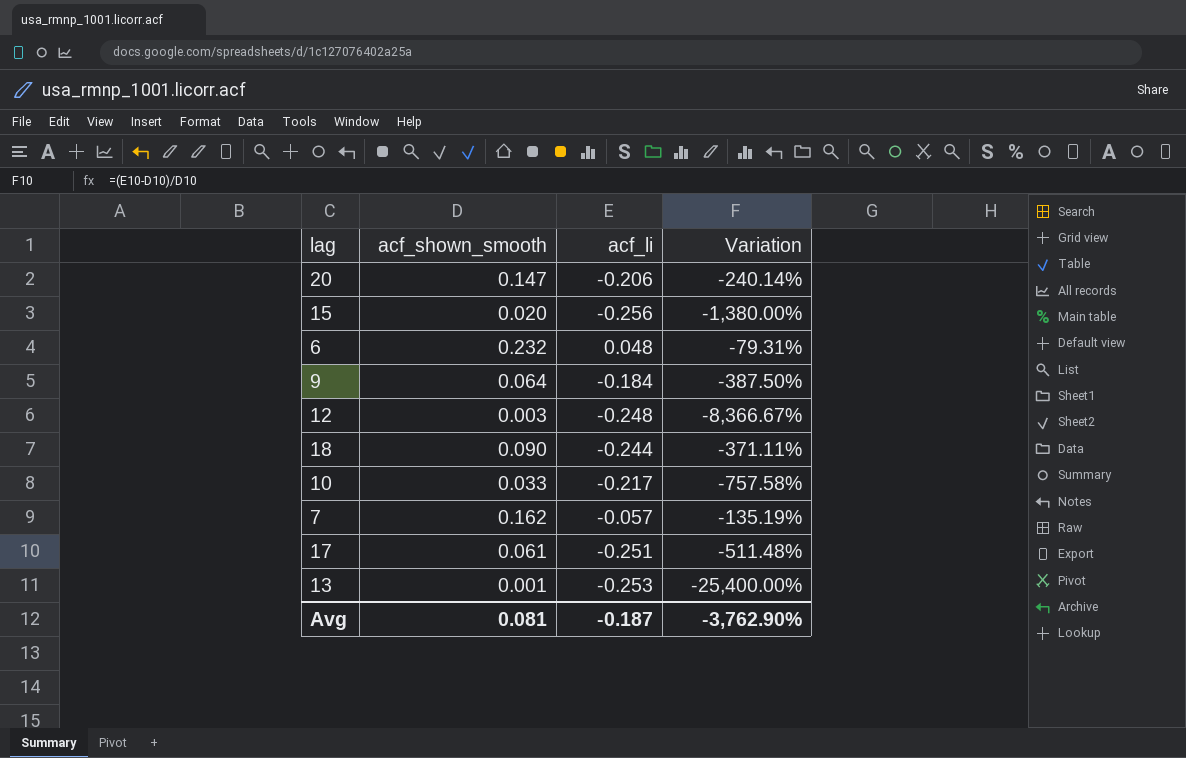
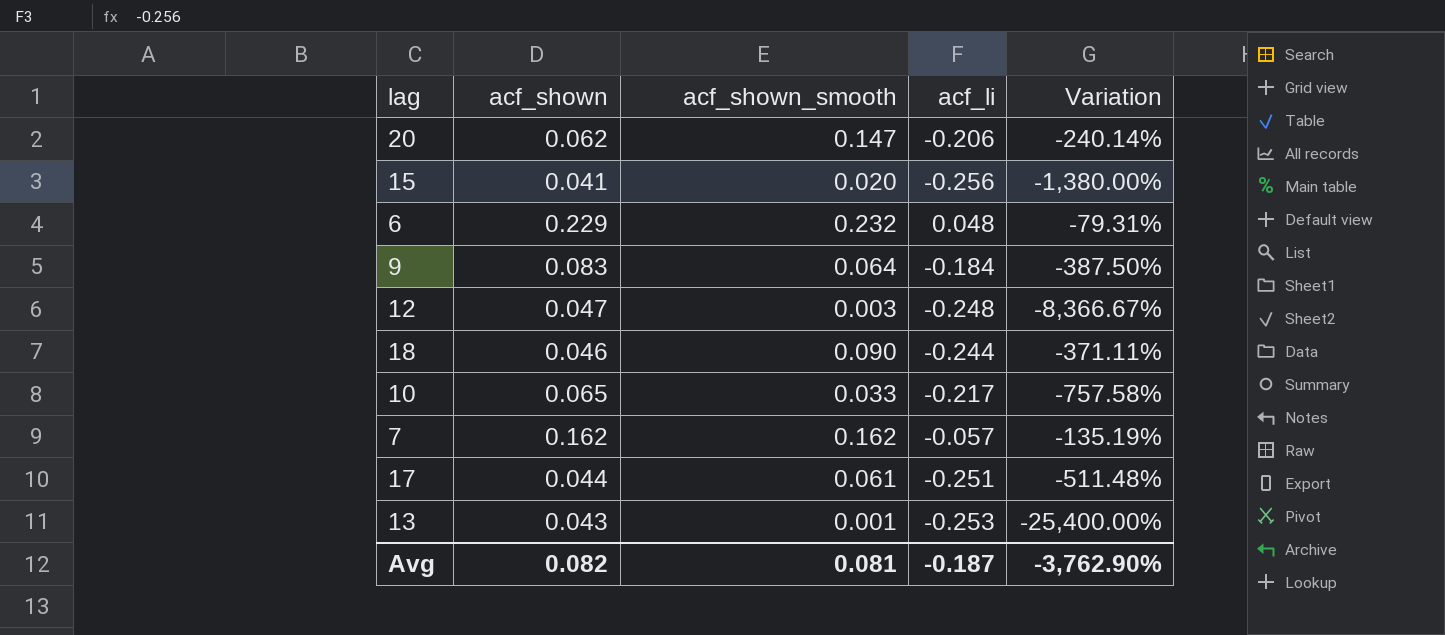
column acf_shown | position: none -> 2

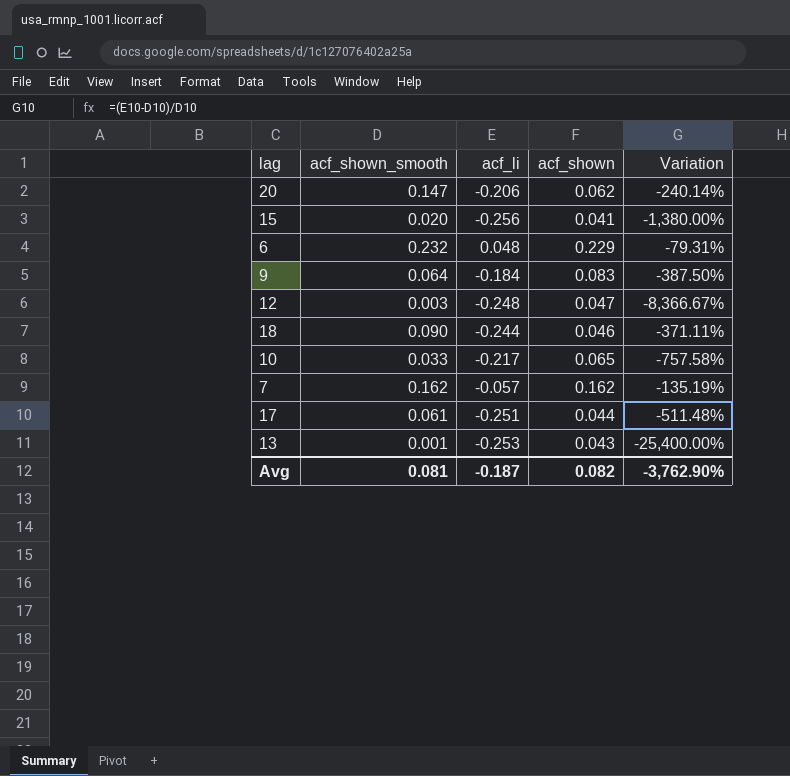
column acf_shown | position: 2 -> 4

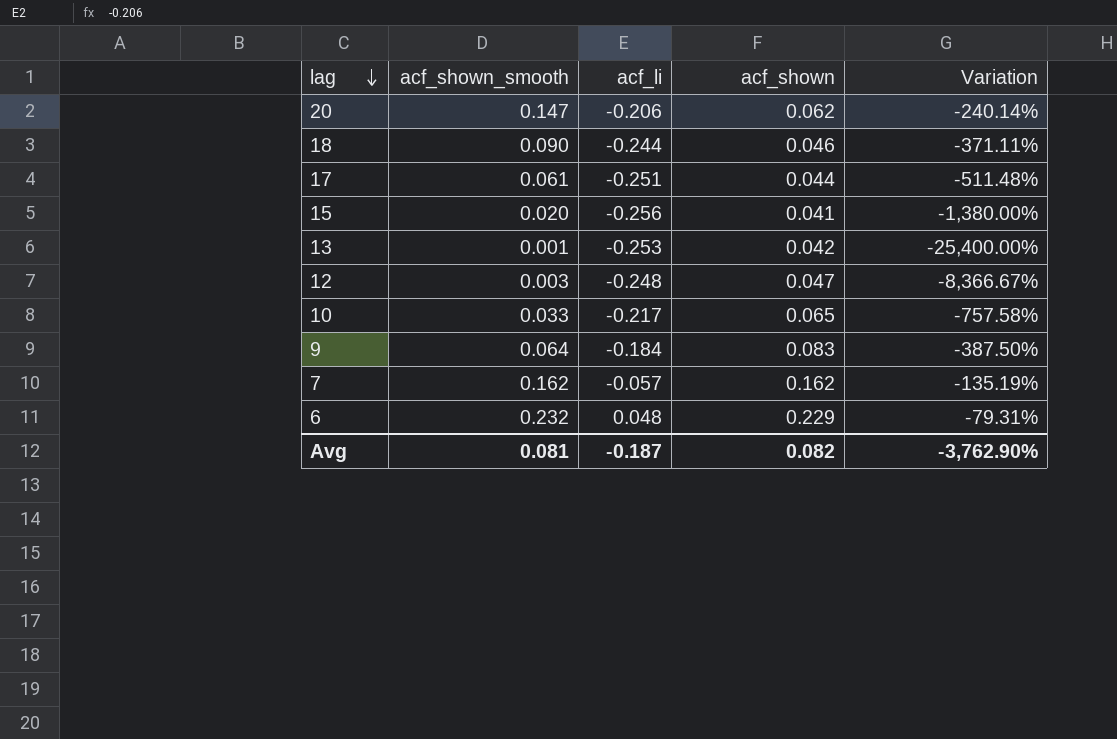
row order: none -> lag descending
13 | acf_shown: 0.043 -> 0.042

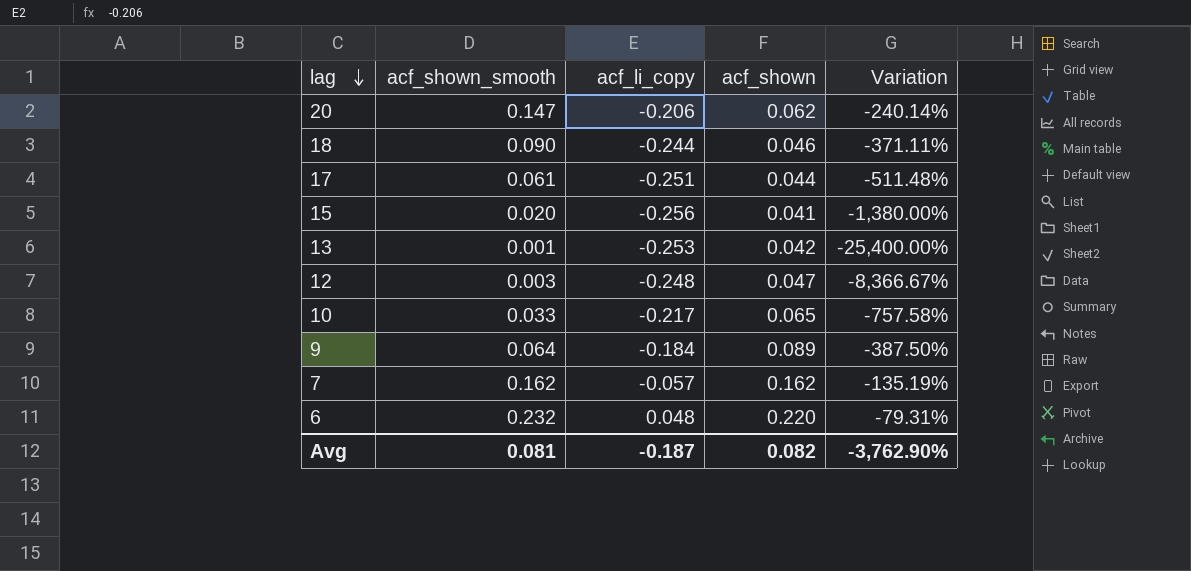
column name: acf_li -> acf_li_copy
9 | acf_shown: 0.083 -> 0.089
6 | acf_shown: 0.229 -> 0.220

